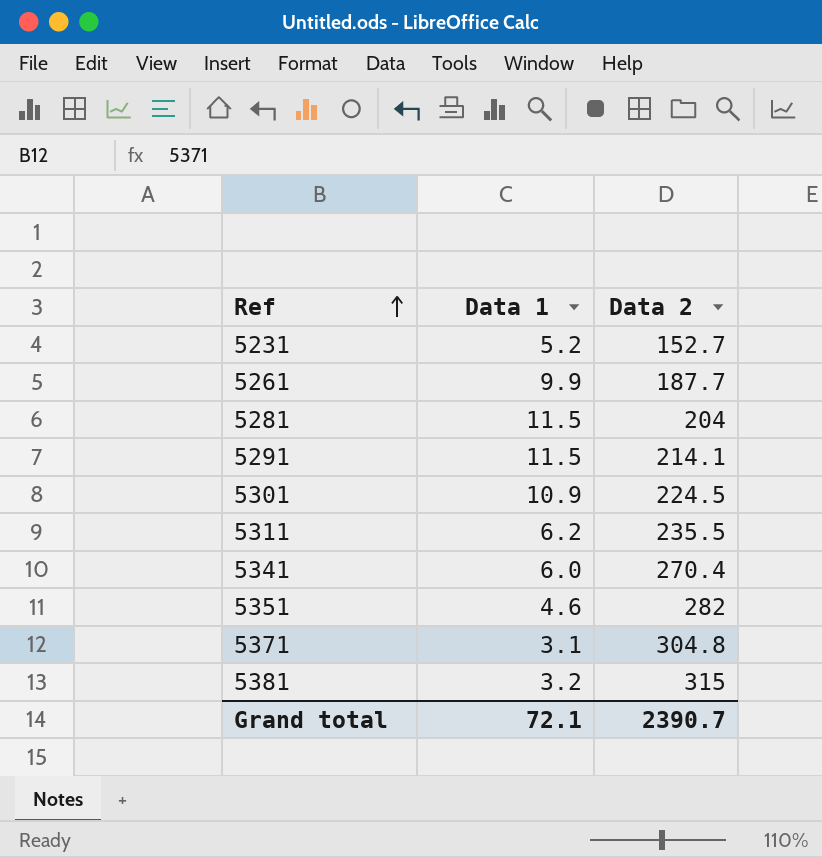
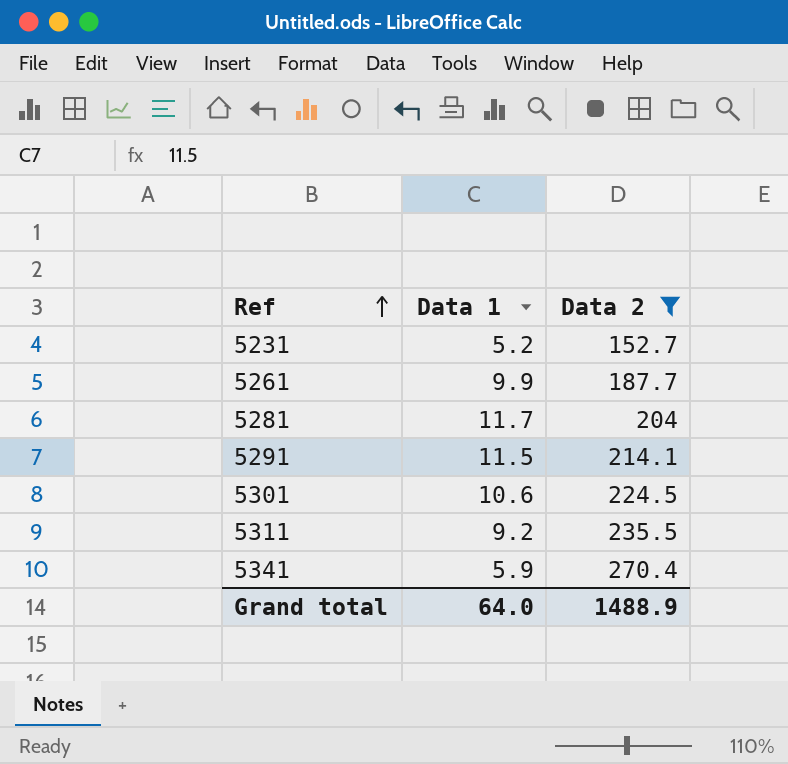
filter: none -> Data 2 <= 270.4
5281 | Data 1: 11.5 -> 11.7
5301 | Data 1: 10.9 -> 10.6
5311 | Data 1: 6.2 -> 9.2
5341 | Data 1: 6.0 -> 5.9
Grand total | Data 1: 72.1 -> 64.0
Grand total | Data 2: 2390.7 -> 1488.9

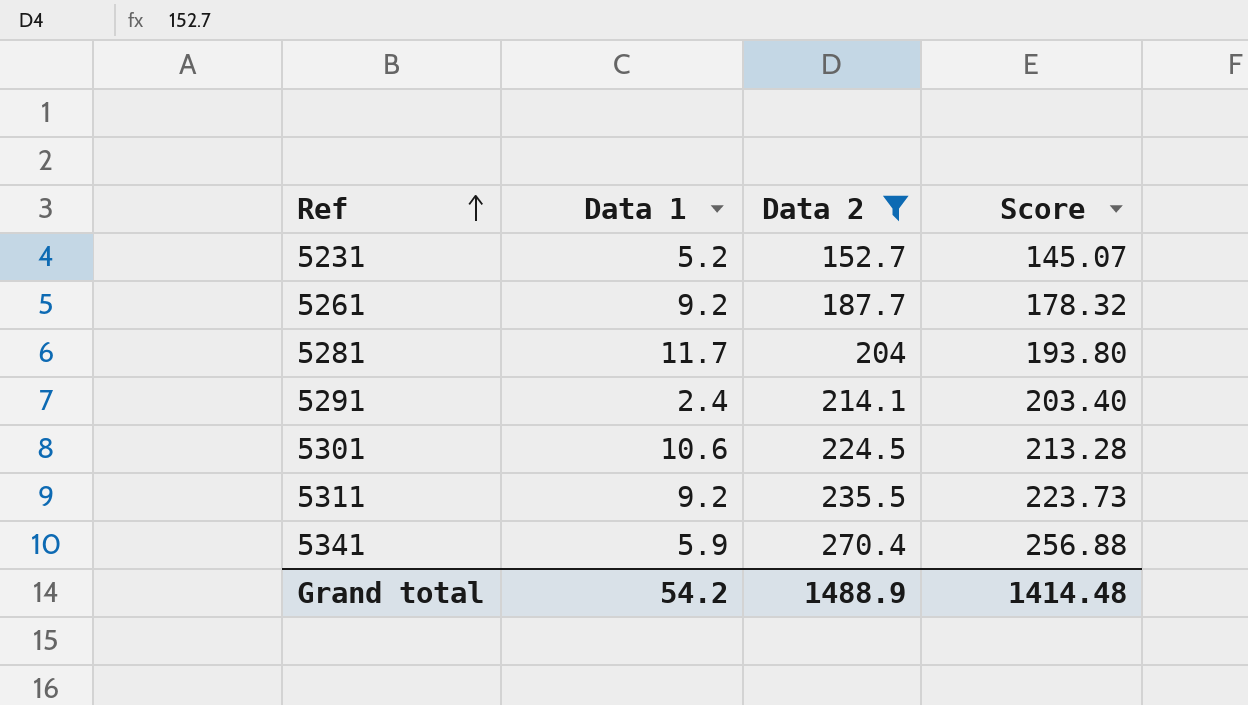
column Score | formula: none -> [Data 2] * 0.95
5261 | Data 1: 9.9 -> 9.2
5291 | Data 1: 11.5 -> 2.4
Grand total | Data 1: 64.0 -> 54.2

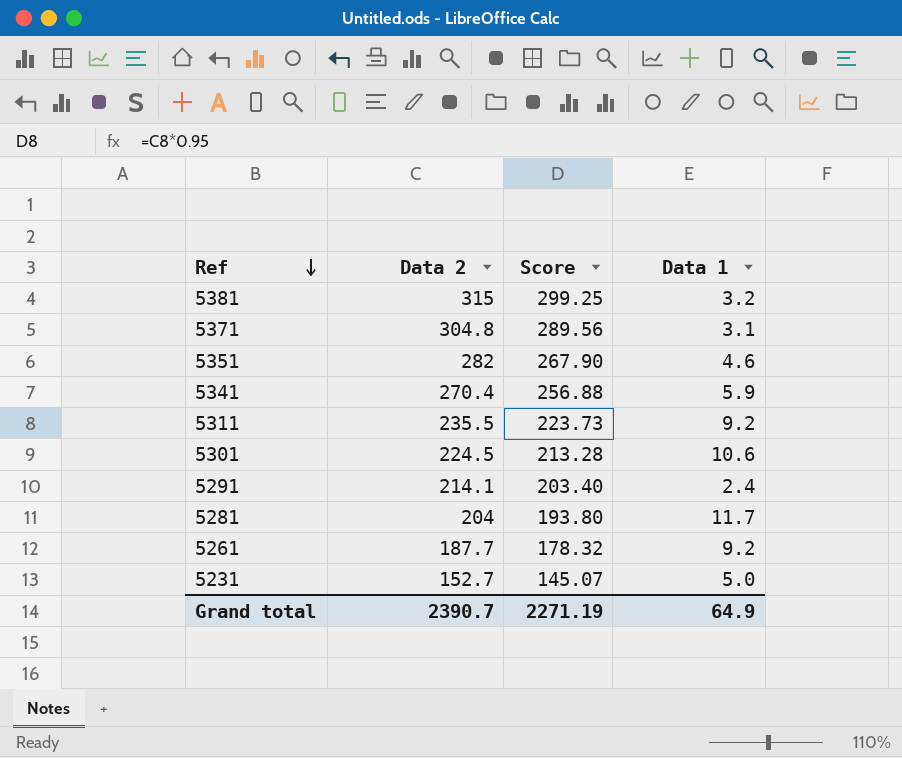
filter: Data 2 <= 270.4 -> none
row order: Ref ascending -> Ref descending
column Data 1 | position: 2 -> 4
5231 | Data 1: 5.2 -> 5.0
Grand total | Data 2: 1488.9 -> 2390.7
Grand total | Score: 1414.48 -> 2271.19
Grand total | Data 1: 54.2 -> 64.9

